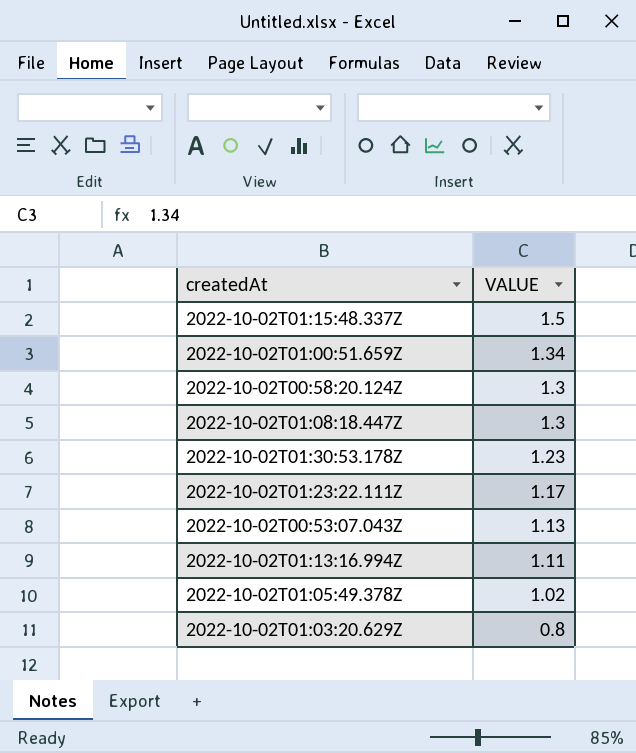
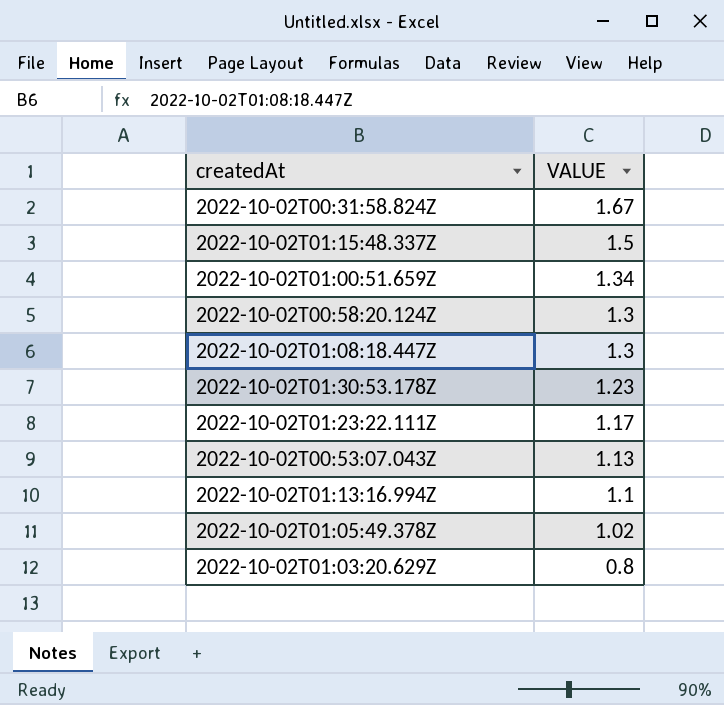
row 2022-10-02T00:31:58.824Z: none -> 1.67
2022-10-02T01:13:16.994Z | VALUE: 1.11 -> 1.1

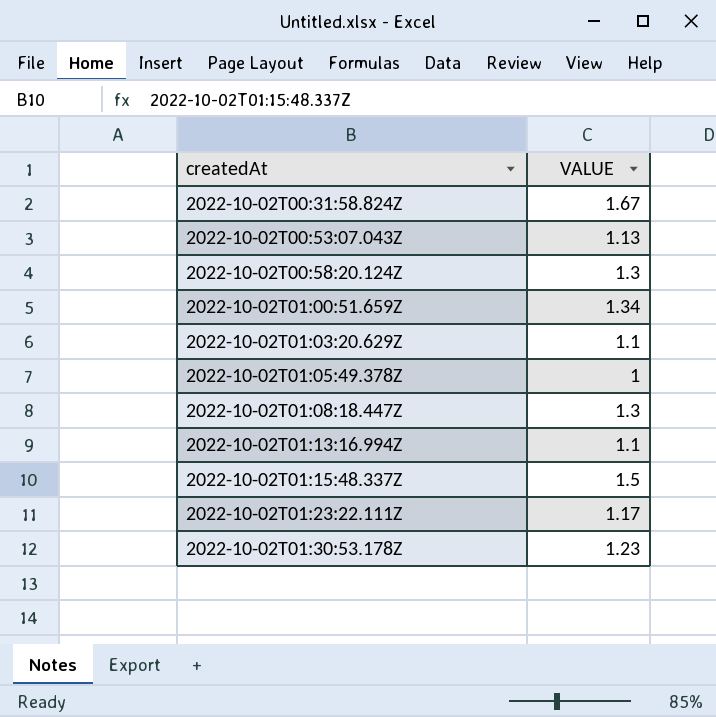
row order: VALUE descending -> createdAt ascending
2022-10-02T01:03:20.629Z | VALUE: 0.8 -> 1.1
2022-10-02T01:05:49.378Z | VALUE: 1.02 -> 1

